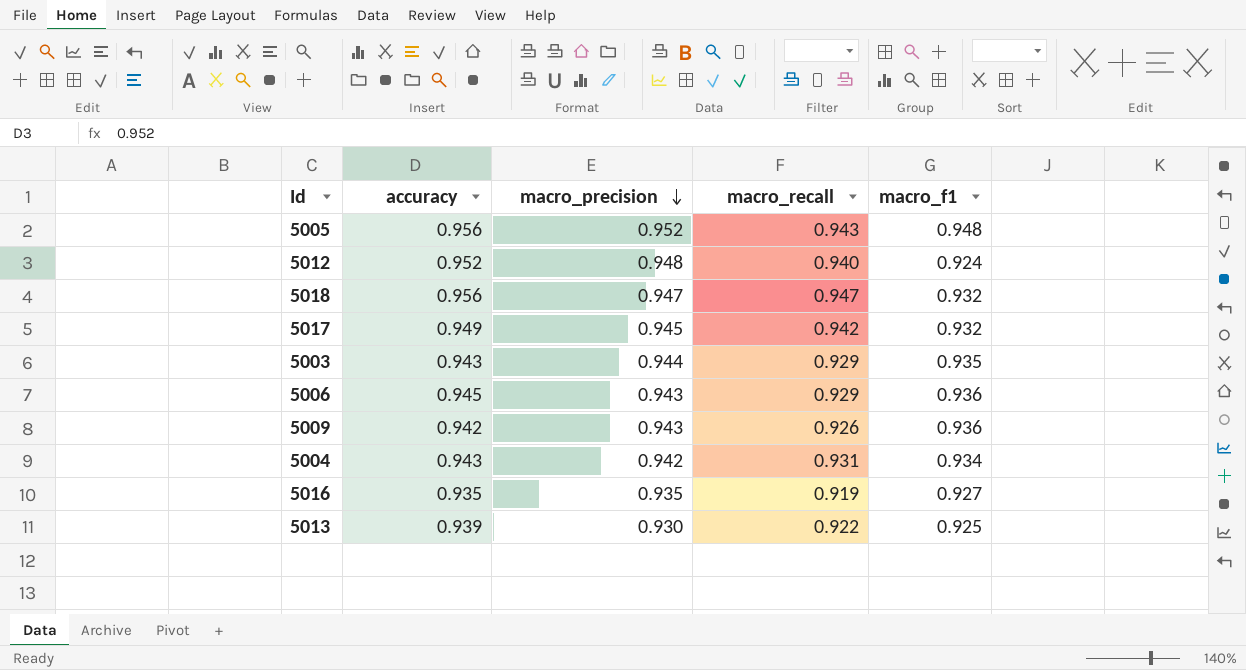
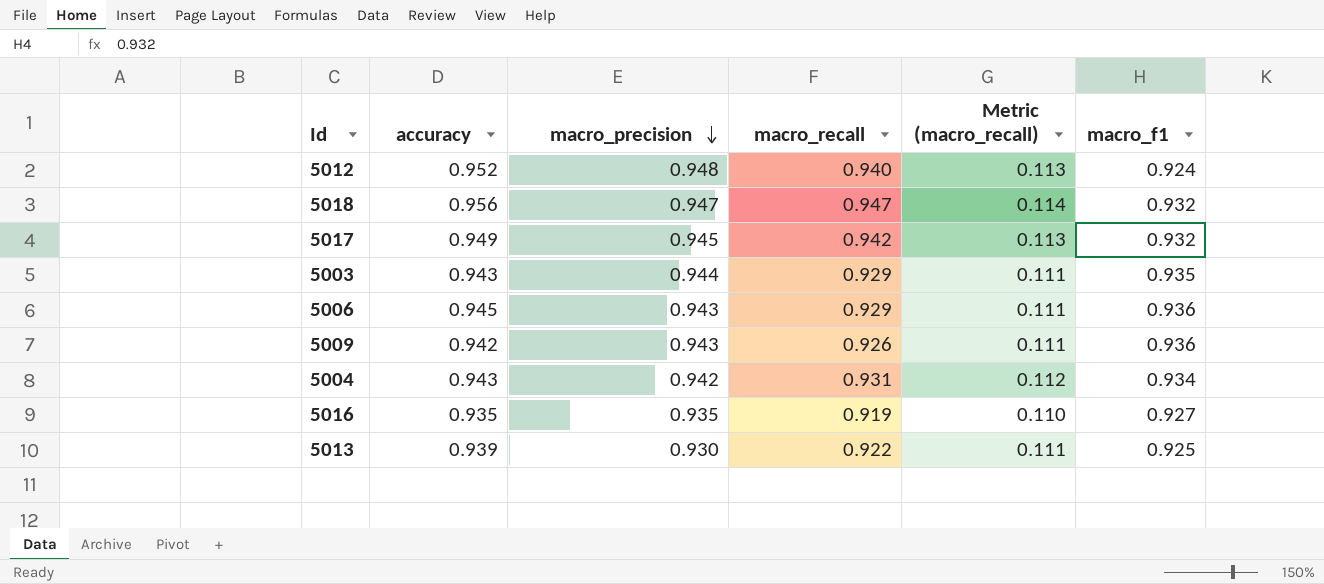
column Metric (macro_recall) | formula: none -> [macro_recall] * 0.12
row 5005: 0.956 | 0.952 | 0.943 | 0.948 -> none

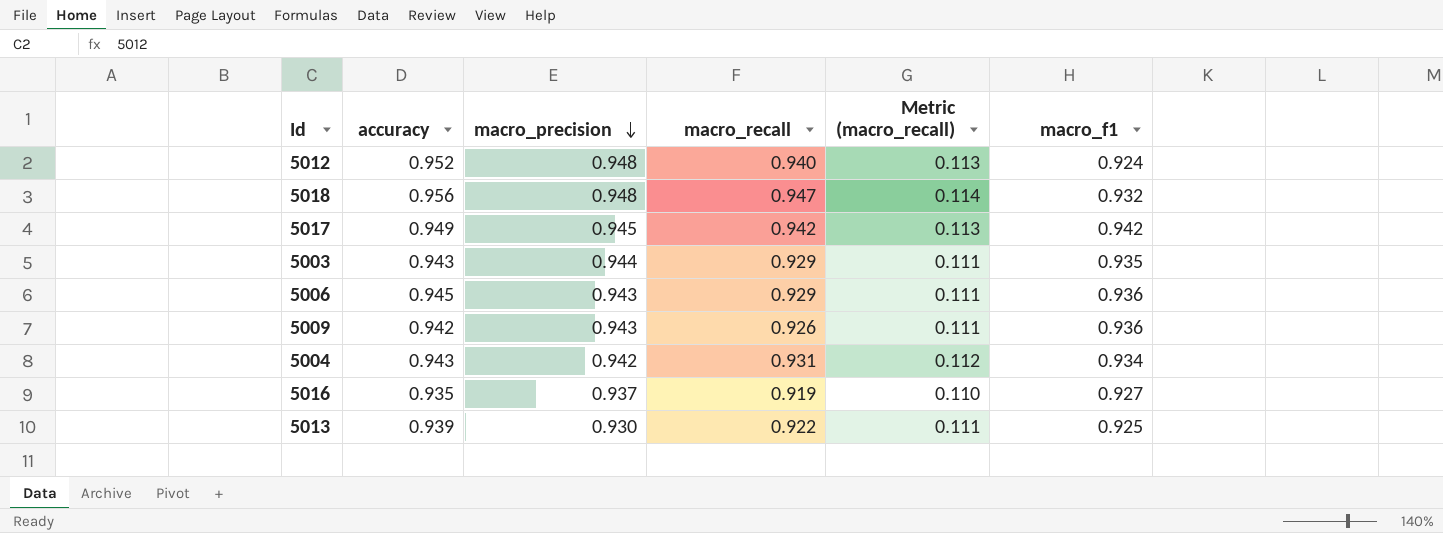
5018 | macro_precision: 0.947 -> 0.948
5017 | macro_f1: 0.932 -> 0.942
5016 | macro_precision: 0.935 -> 0.937

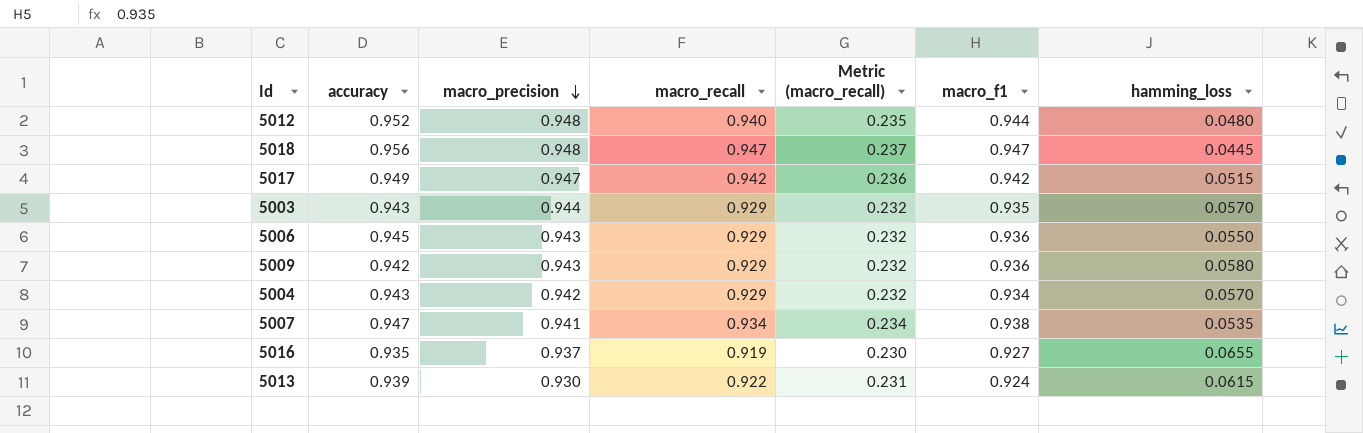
column Metric (macro_recall) | formula: [macro_recall] * 0.12 -> [macro_recall] * 0.25
column hamming_loss | position: none -> 7
5012 | macro_f1: 0.924 -> 0.944
5018 | macro_f1: 0.932 -> 0.947
5017 | macro_precision: 0.945 -> 0.947
5009 | macro_recall: 0.926 -> 0.929
5004 | macro_recall: 0.931 -> 0.929
row 5007: none -> 0.947 | 0.941 | 0.934 | 0.234 | 0.938 | 0.0535
5013 | macro_f1: 0.925 -> 0.924

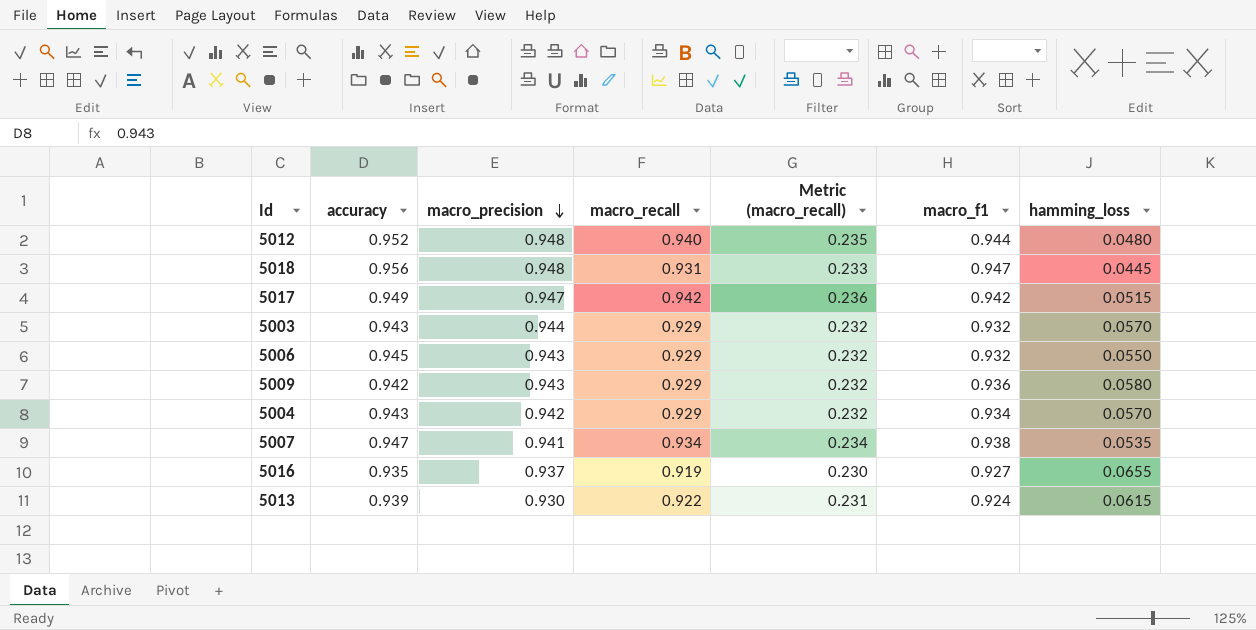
5018 | macro_recall: 0.947 -> 0.931
5018 | Metric (macro_recall): 0.237 -> 0.233
5003 | macro_f1: 0.935 -> 0.932
5006 | macro_f1: 0.936 -> 0.932

